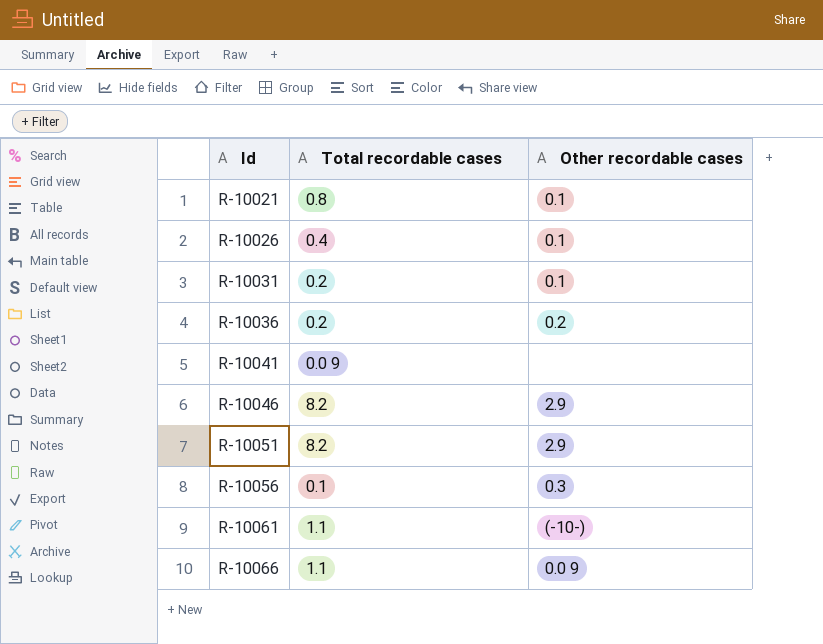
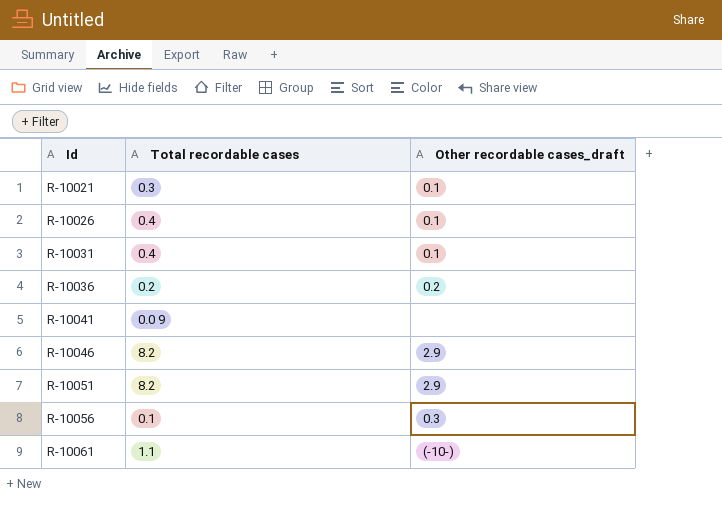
column name: Other recordable cases -> Other recordable cases_draft
row R-10066: 1.1 | 0.0 9 -> none
R-10021 | Total recordable cases: 0.8 -> 0.3
R-10031 | Total recordable cases: 0.2 -> 0.4

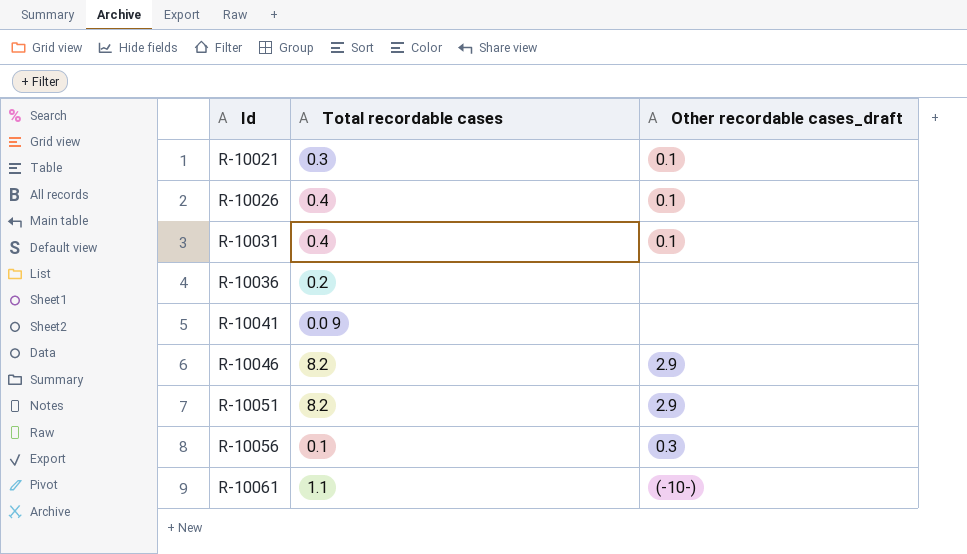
R-10036 | Other recordable cases_draft: 0.2 -> none

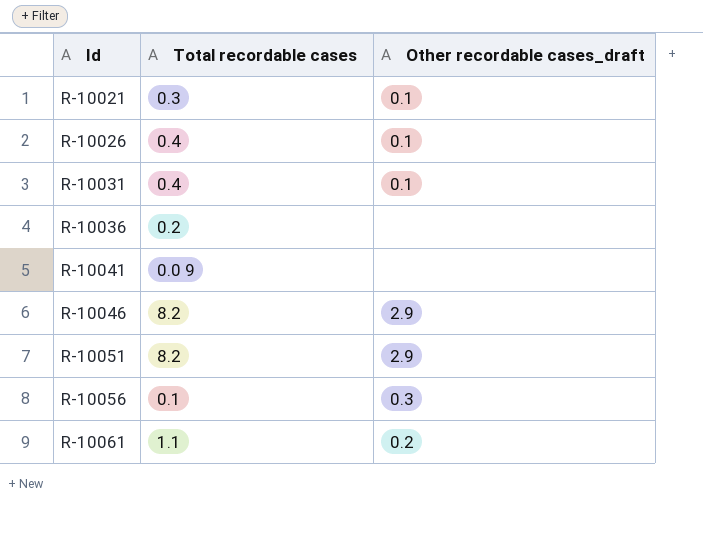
R-10061 | Other recordable cases_draft: (-10-) -> 0.2

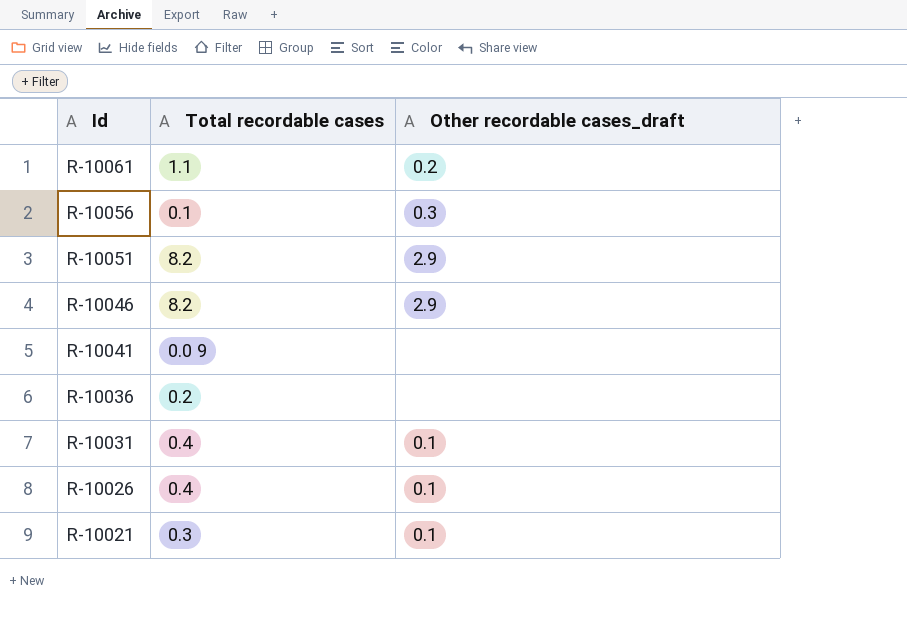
row order: Id ascending -> Id descending

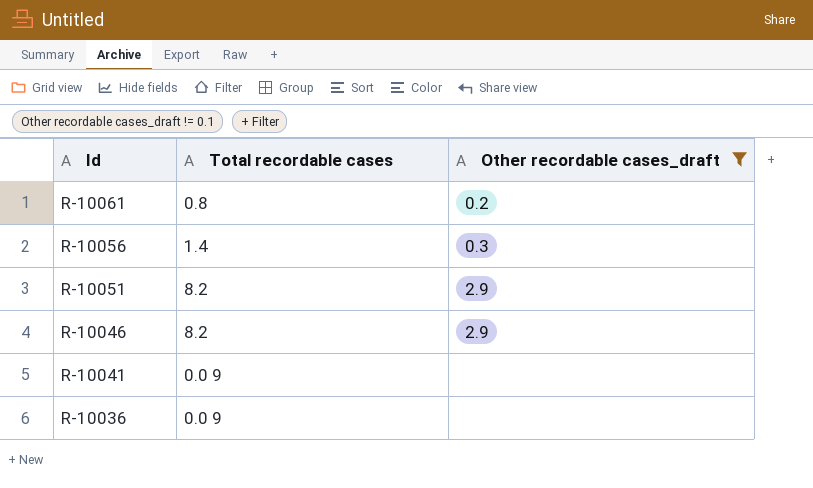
filter: none -> Other recordable cases_draft != 0.1
R-10061 | Total recordable cases: 1.1 -> 0.8
R-10056 | Total recordable cases: 0.1 -> 1.4
R-10036 | Total recordable cases: 0.2 -> 0.0 9

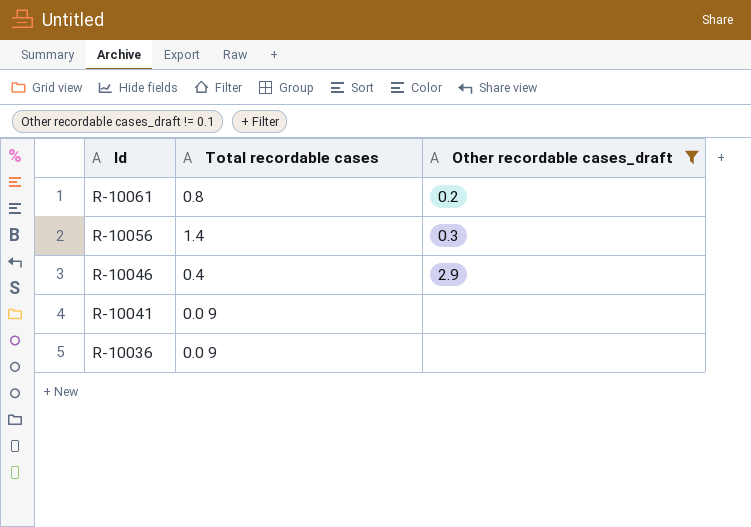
row R-10051: 8.2 | 2.9 -> none
R-10046 | Total recordable cases: 8.2 -> 0.4

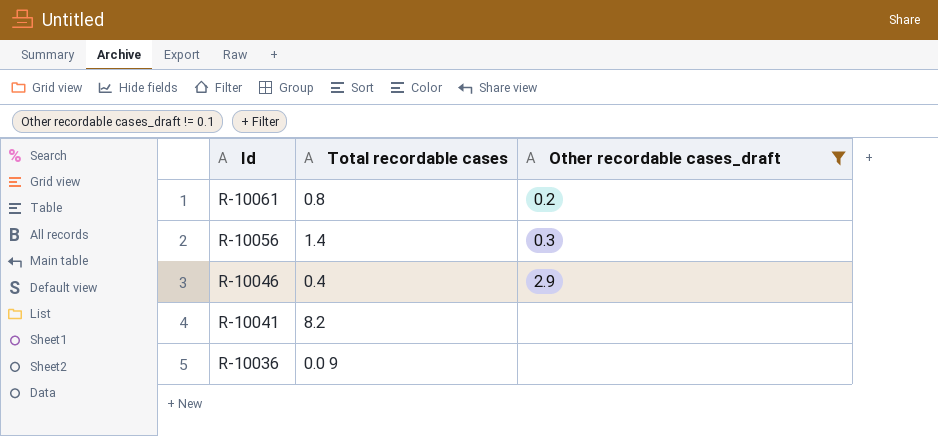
R-10041 | Total recordable cases: 0.0 9 -> 8.2

